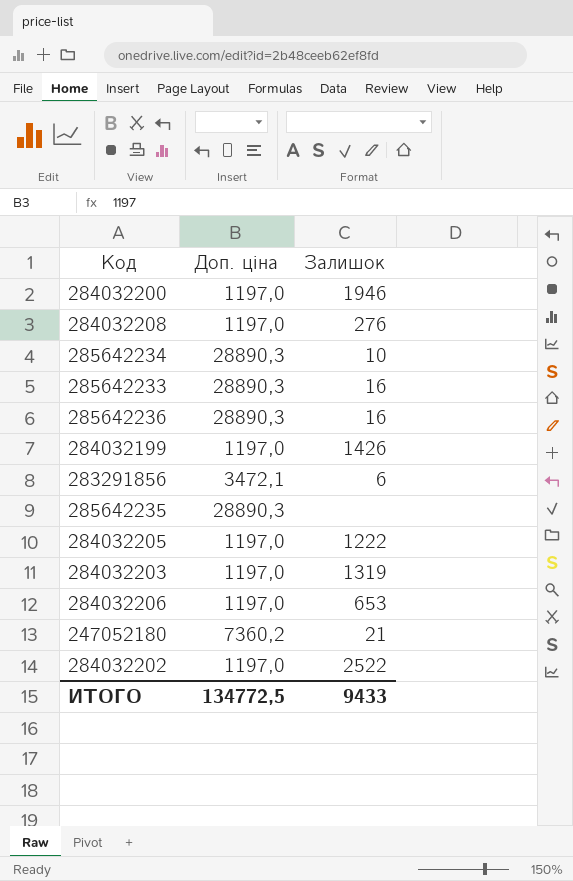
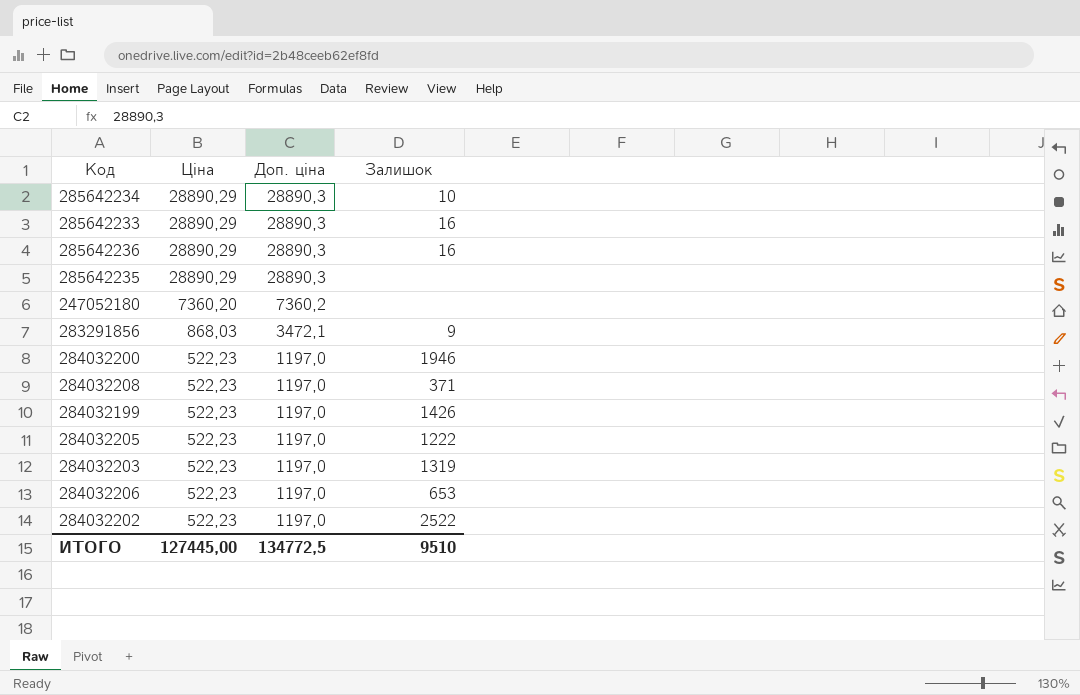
row order: none -> Ціна descending
column Ціна | position: none -> 2
247052180 | Залишок: 21 -> none
283291856 | Залишок: 6 -> 9
284032208 | Залишок: 276 -> 371
ИТОГО | Залишок: 9433 -> 9510

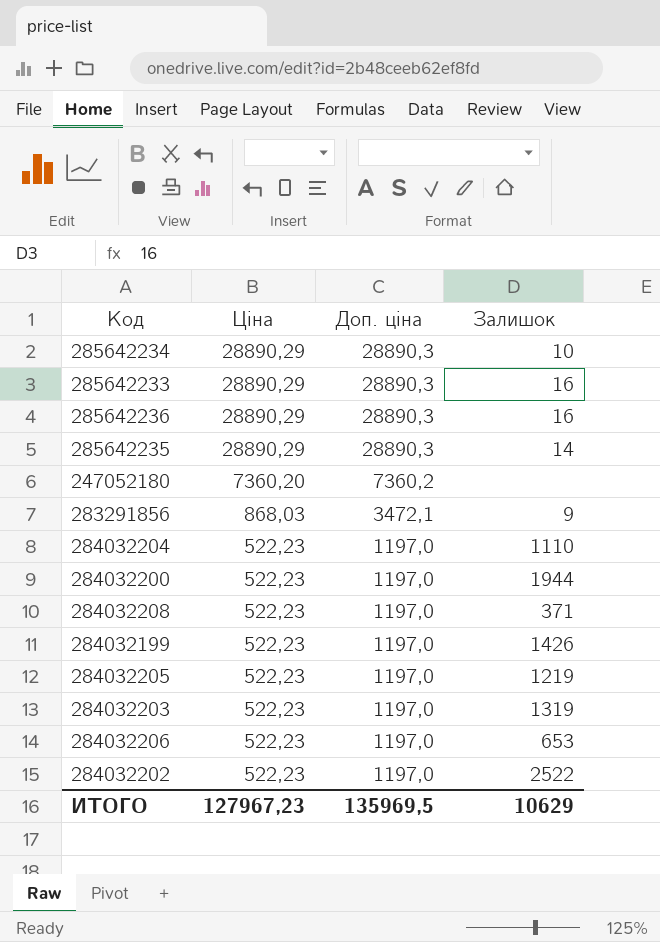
285642235 | Залишок: none -> 14
row 284032204: none -> 522,23 | 1197,0 | 1110
284032200 | Залишок: 1946 -> 1944
284032205 | Залишок: 1222 -> 1219
ИТОГО | Ціна: 127445,00 -> 127967,23
ИТОГО | Доп. ціна: 134772,5 -> 135969,5
ИТОГО | Залишок: 9510 -> 10629

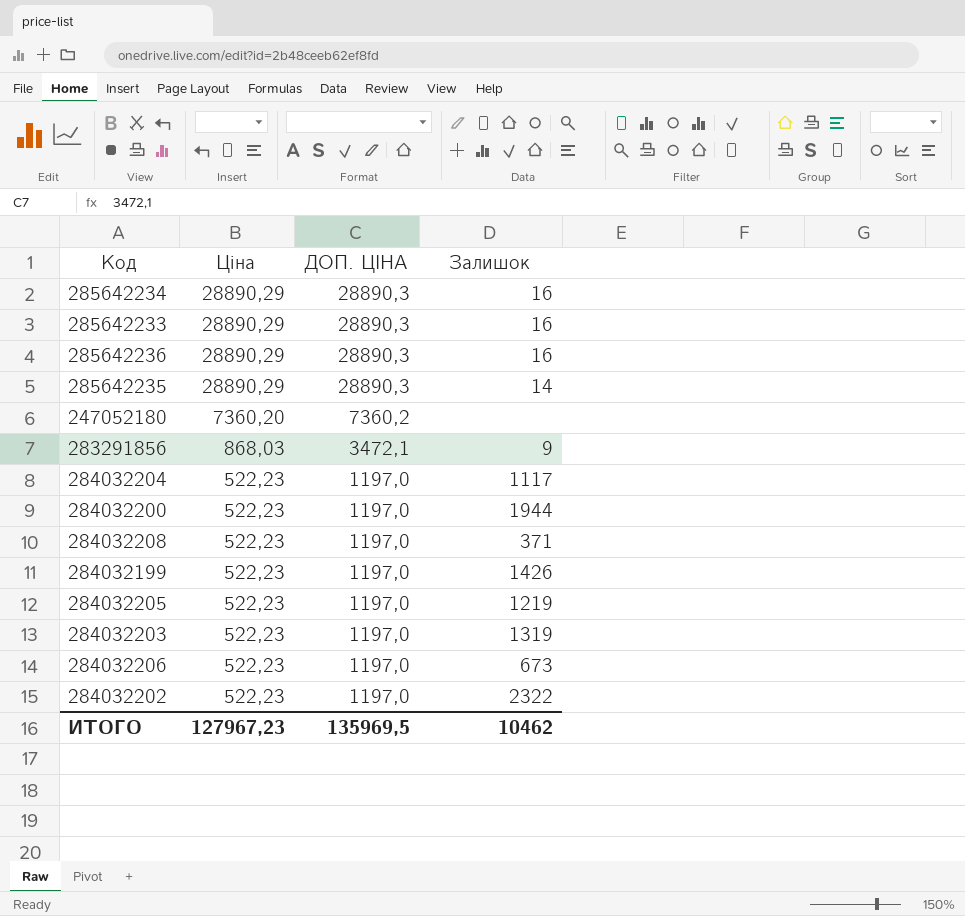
column name: Доп. ціна -> ДОП. ЦІНА
285642234 | Залишок: 10 -> 16
284032204 | Залишок: 1110 -> 1117
284032206 | Залишок: 653 -> 673
284032202 | Залишок: 2522 -> 2322
ИТОГО | Залишок: 10629 -> 10462

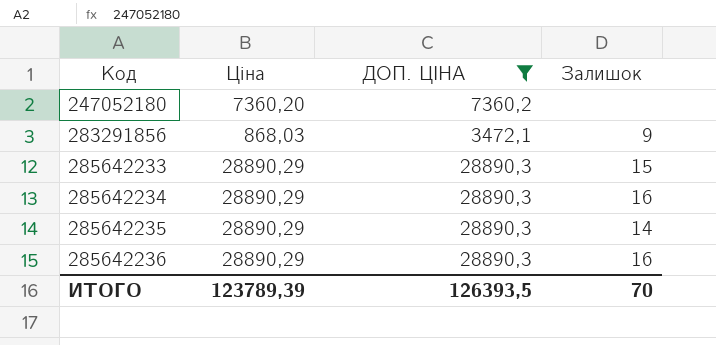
filter: none -> ДОП. ЦІНА != 1197,0
row order: Ціна descending -> Код ascending
285642233 | Залишок: 16 -> 15
ИТОГО | Ціна: 127967,23 -> 123789,39
ИТОГО | ДОП. ЦІНА: 135969,5 -> 126393,5
ИТОГО | Залишок: 10462 -> 70

